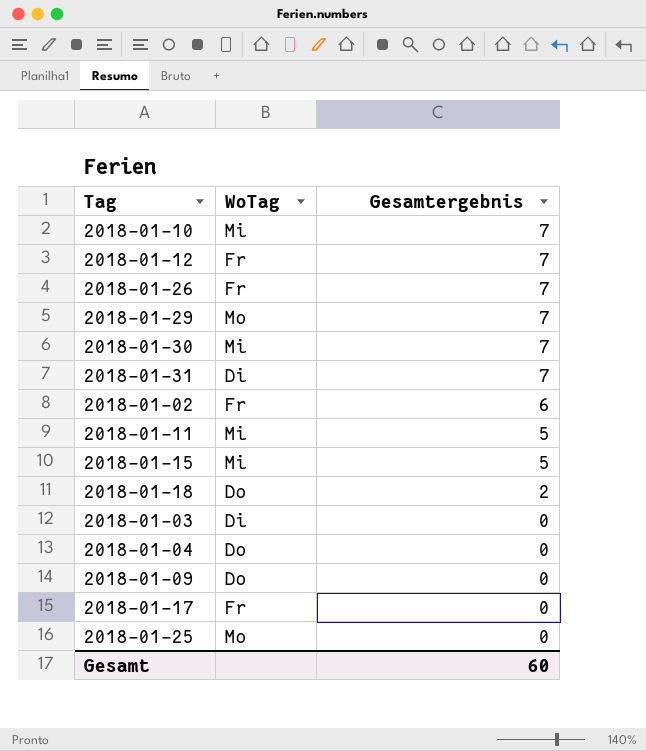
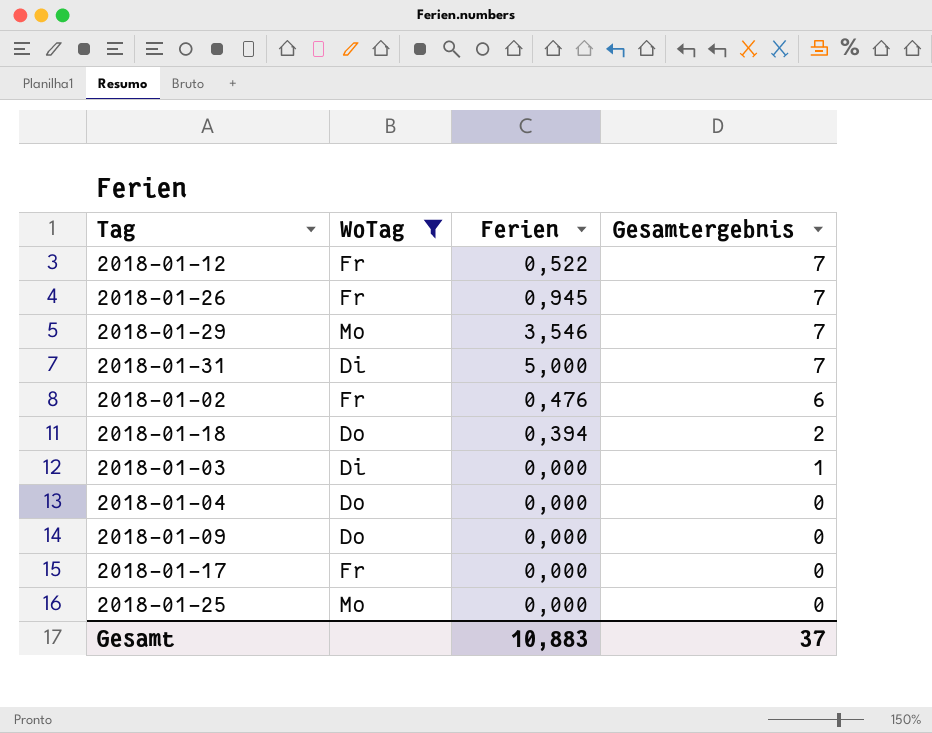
filter: none -> WoTag != Mi
column Ferien | position: none -> 3
2018-01-03 | Gesamtergebnis: 0 -> 1
Gesamt | Gesamtergebnis: 60 -> 37

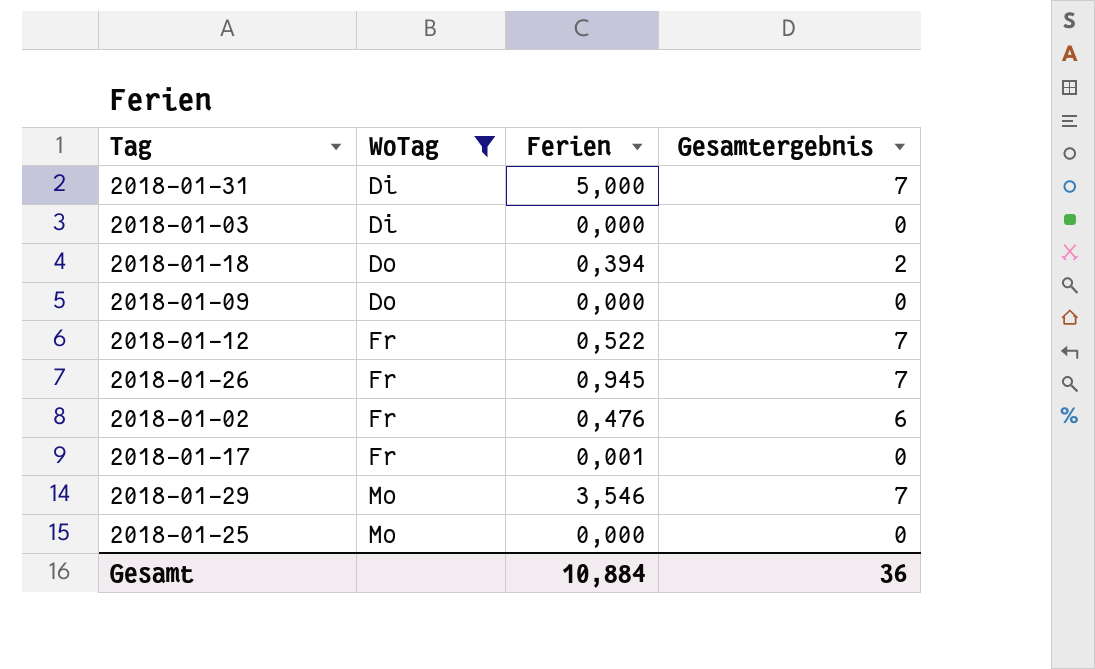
row order: Gesamtergebnis descending -> WoTag ascending
row 2018-01-04: Do | 0,000 | 0 -> none
2018-01-03 | Gesamtergebnis: 1 -> 0
2018-01-17 | Ferien: 0,000 -> 0,001
Gesamt | Ferien: 10,883 -> 10,884
Gesamt | Gesamtergebnis: 37 -> 36

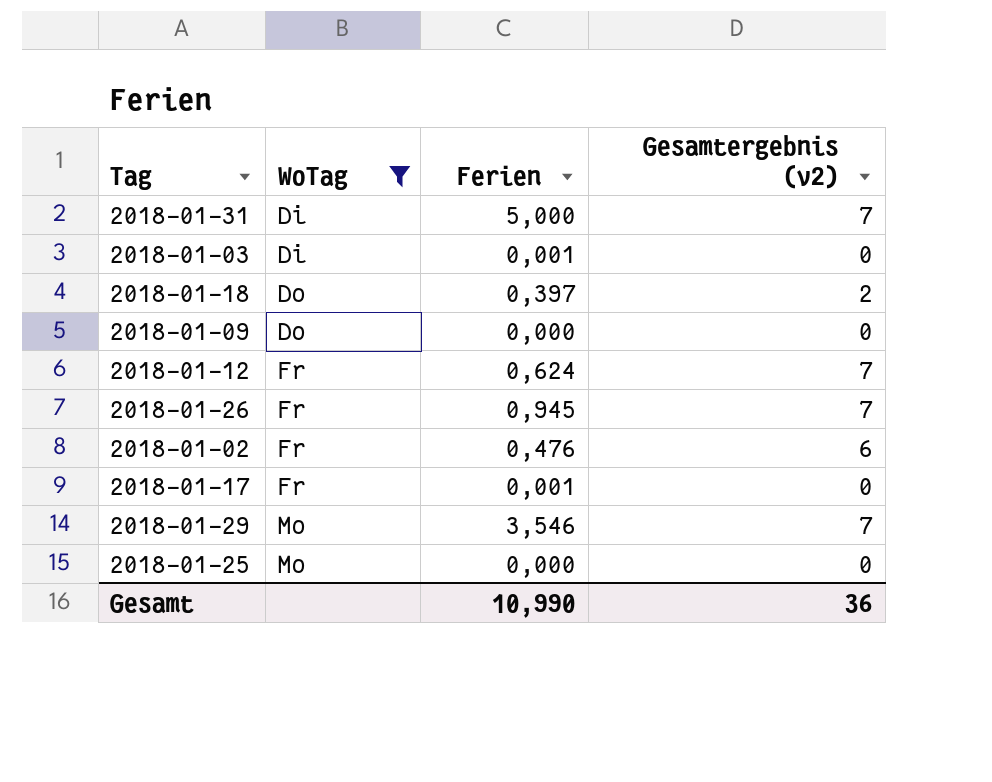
column name: Gesamtergebnis -> Gesamtergebnis (v2)
2018-01-03 | Ferien: 0,000 -> 0,001
2018-01-18 | Ferien: 0,394 -> 0,397
2018-01-12 | Ferien: 0,522 -> 0,624
Gesamt | Ferien: 10,884 -> 10,990

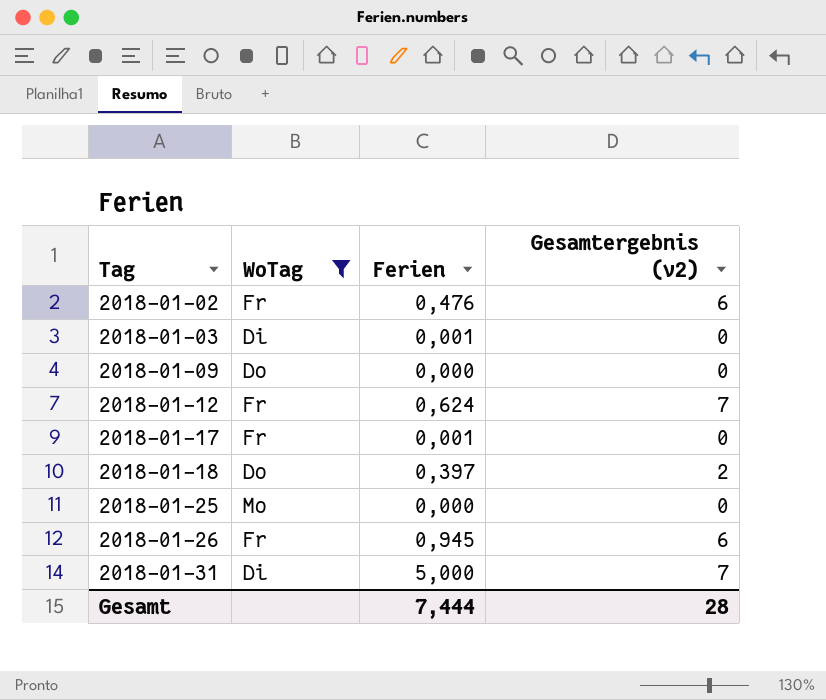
row order: WoTag ascending -> Tag ascending
row 2018-01-29: Mo | 3,546 | 7 -> none
2018-01-26 | Gesamtergebnis (v2): 7 -> 6
Gesamt | Ferien: 10,990 -> 7,444
Gesamt | Gesamtergebnis (v2): 36 -> 28

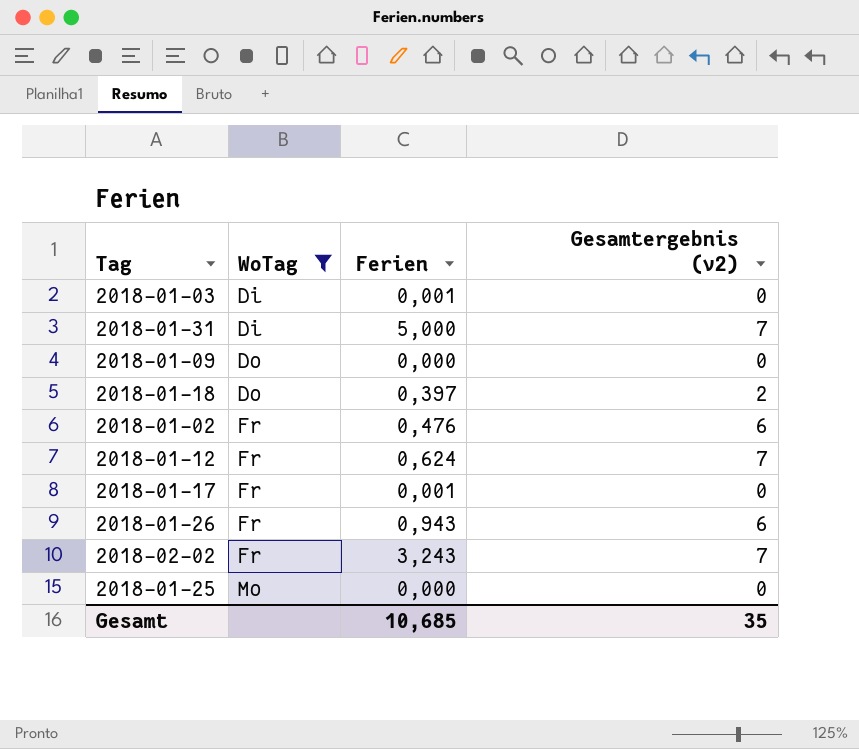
row order: Tag ascending -> WoTag ascending
2018-01-26 | Ferien: 0,945 -> 0,943
row 2018-02-02: none -> Fr | 3,243 | 7
Gesamt | Ferien: 7,444 -> 10,685
Gesamt | Gesamtergebnis (v2): 28 -> 35

